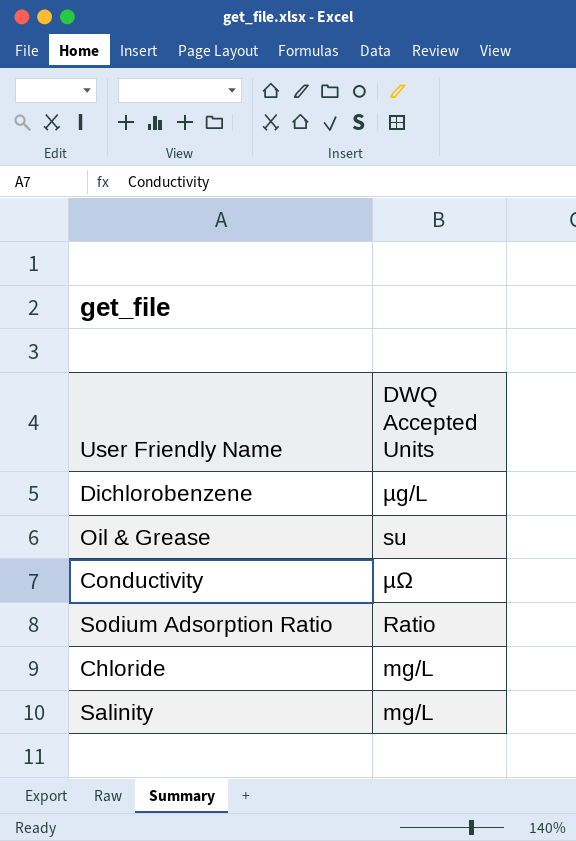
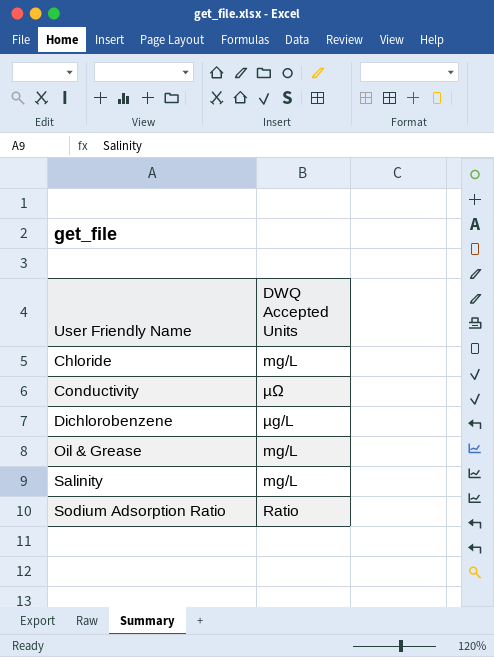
row order: none -> User Friendly Name ascending
Oil & Grease | DWQ Accepted Units: su -> mg/L

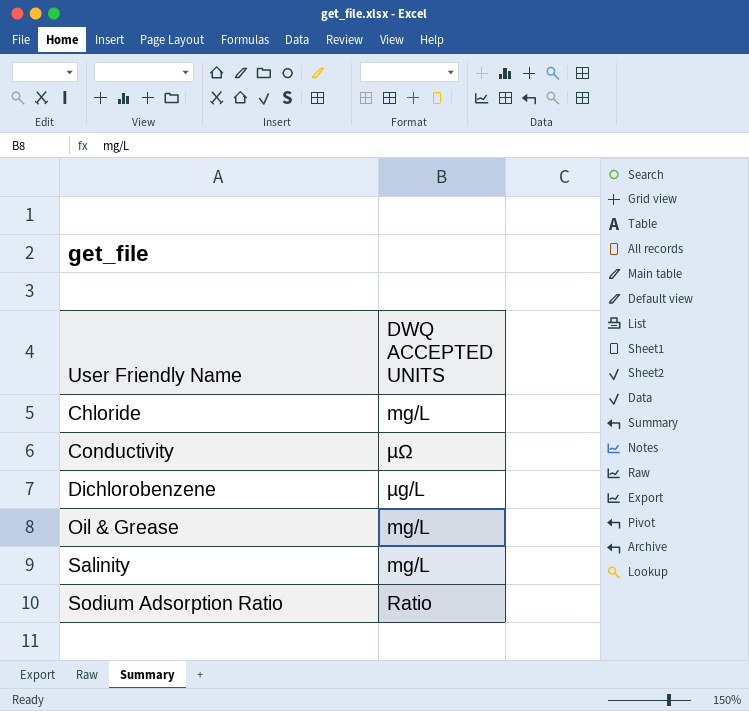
column name: DWQ Accepted Units -> DWQ ACCEPTED UNITS

